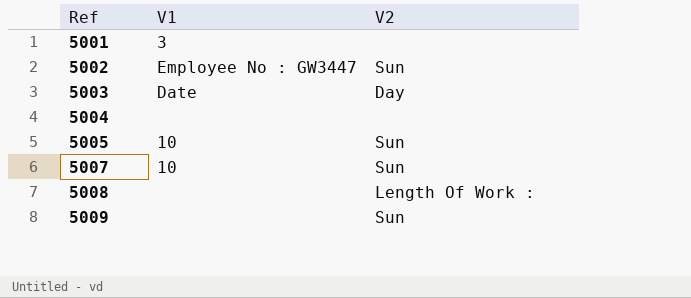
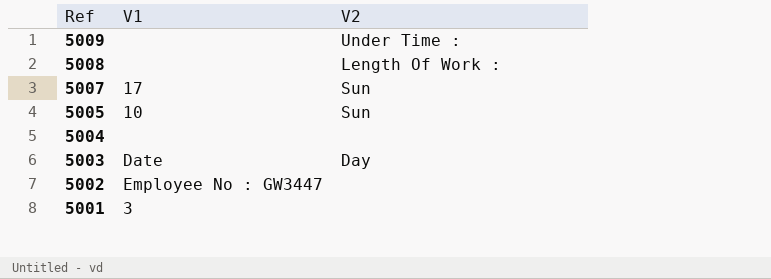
row order: Ref ascending -> Ref descending
5009 | V2: Sun -> Under Time :
5007 | V1: 10 -> 17
5002 | V2: Sun -> none

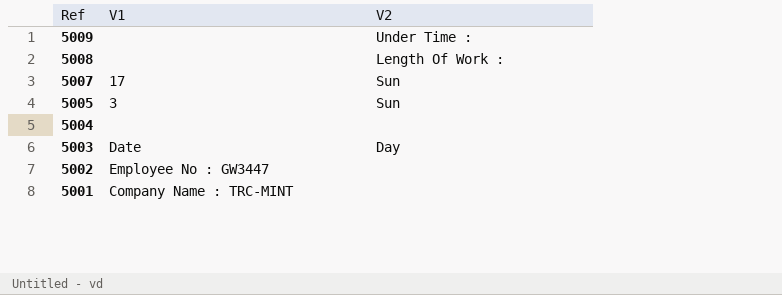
5005 | V1: 10 -> 3
5001 | V1: 3 -> Company Name : TRC-MINT

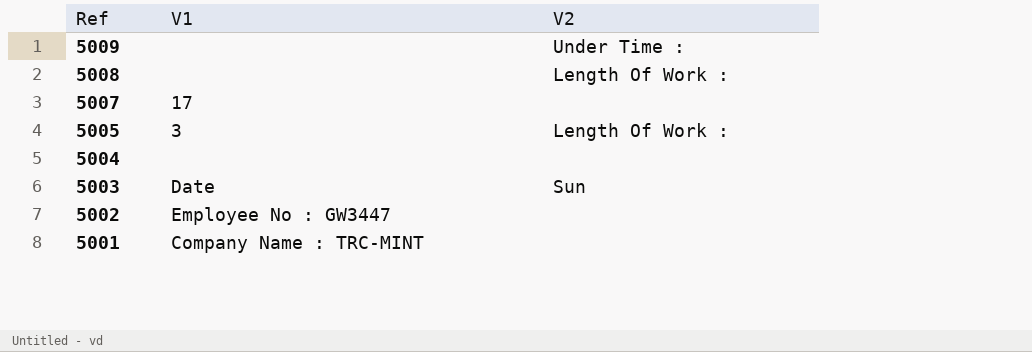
5007 | V2: Sun -> none
5005 | V2: Sun -> Length Of Work :
5003 | V2: Day -> Sun

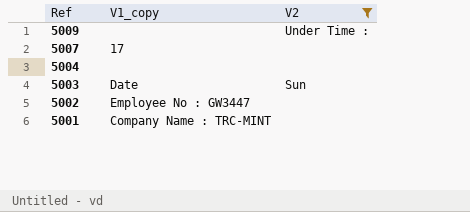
filter: none -> V2 != Length Of Work :
column name: V1 -> V1_copy

